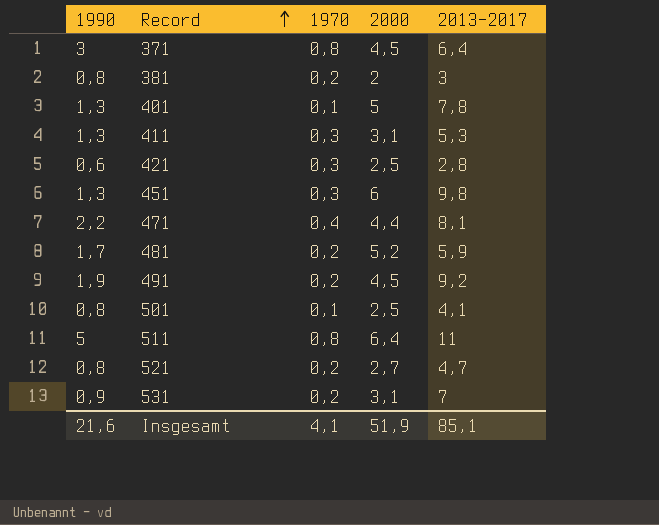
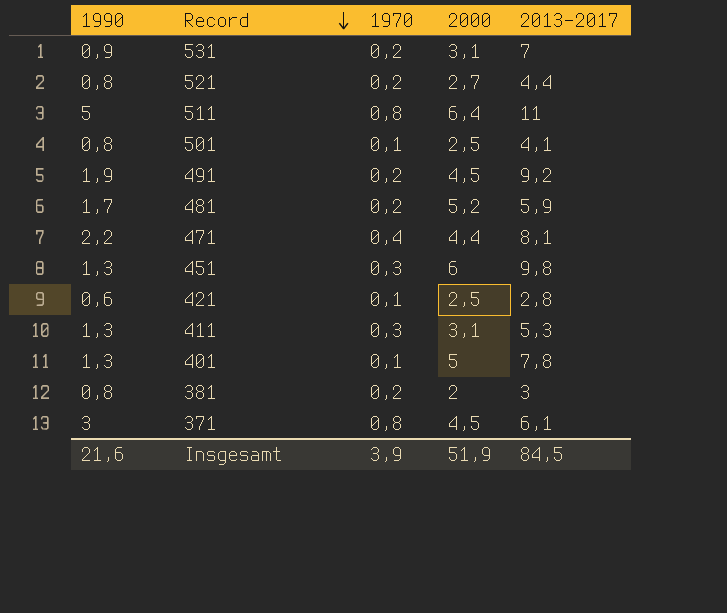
row order: Record ascending -> Record descending
521 | 2013–2017: 4,7 -> 4,4
421 | 1970: 0,3 -> 0,1
371 | 2013–2017: 6,4 -> 6,1
Insgesamt | 1970: 4,1 -> 3,9
Insgesamt | 2013–2017: 85,1 -> 84,5

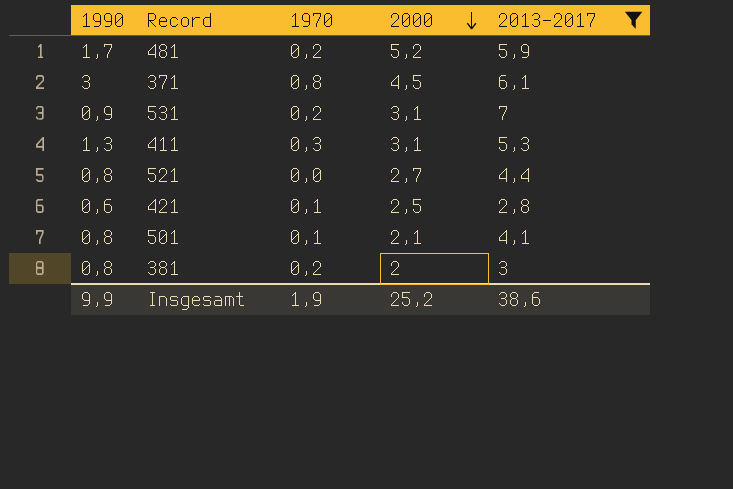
filter: none -> 2013–2017 <= 7
row order: Record descending -> 2000 descending
521 | 1970: 0,2 -> 0,0
501 | 2000: 2,5 -> 2,1
Insgesamt | 1990: 21,6 -> 9,9
Insgesamt | 1970: 3,9 -> 1,9
Insgesamt | 2000: 51,9 -> 25,2
Insgesamt | 2013–2017: 84,5 -> 38,6

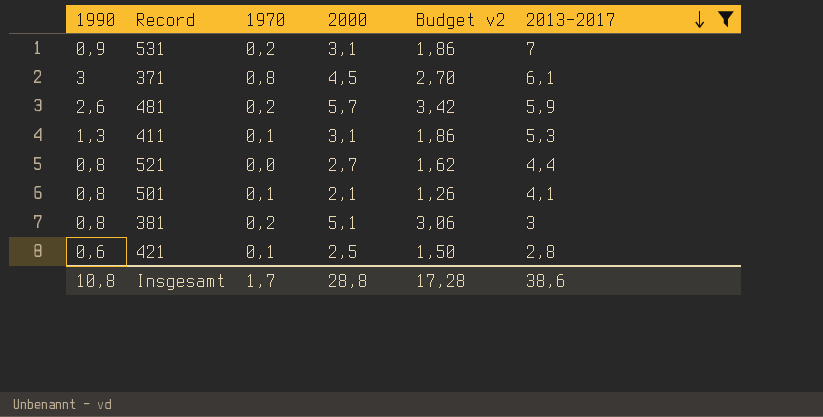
row order: 2000 descending -> 2013–2017 descending
column Budget v2 | formula: none -> [2000] * 0,6
481 | 1990: 1,7 -> 2,6
481 | 2000: 5,2 -> 5,7
411 | 1970: 0,3 -> 0,1
381 | 2000: 2 -> 5,1
Insgesamt | 1990: 9,9 -> 10,8
Insgesamt | 1970: 1,9 -> 1,7
Insgesamt | 2000: 25,2 -> 28,8

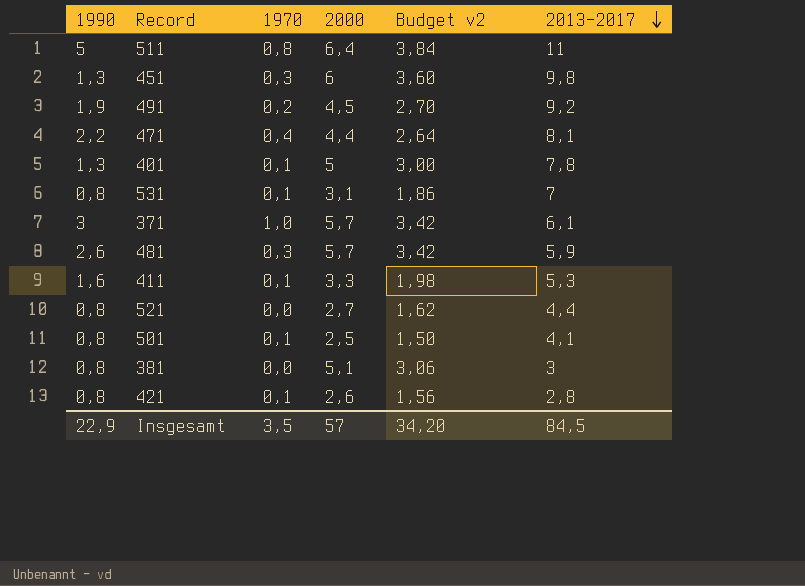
filter: 2013–2017 <= 7 -> none
531 | 1990: 0,9 -> 0,8
531 | 1970: 0,2 -> 0,1
371 | 1970: 0,8 -> 1,0
371 | 2000: 4,5 -> 5,7
371 | Budget v2: 2,70 -> 3,42
481 | 1970: 0,2 -> 0,3
411 | 1990: 1,3 -> 1,6
411 | 2000: 3,1 -> 3,3
411 | Budget v2: 1,86 -> 1,98
501 | 2000: 2,1 -> 2,5
501 | Budget v2: 1,26 -> 1,50
381 | 1970: 0,2 -> 0,0
421 | 1990: 0,6 -> 0,8
421 | 2000: 2,5 -> 2,6
421 | Budget v2: 1,50 -> 1,56
Insgesamt | 1990: 10,8 -> 22,9
Insgesamt | 1970: 1,7 -> 3,5
Insgesamt | 2000: 28,8 -> 57
Insgesamt | Budget v2: 17,28 -> 34,20
Insgesamt | 2013–2017: 38,6 -> 84,5

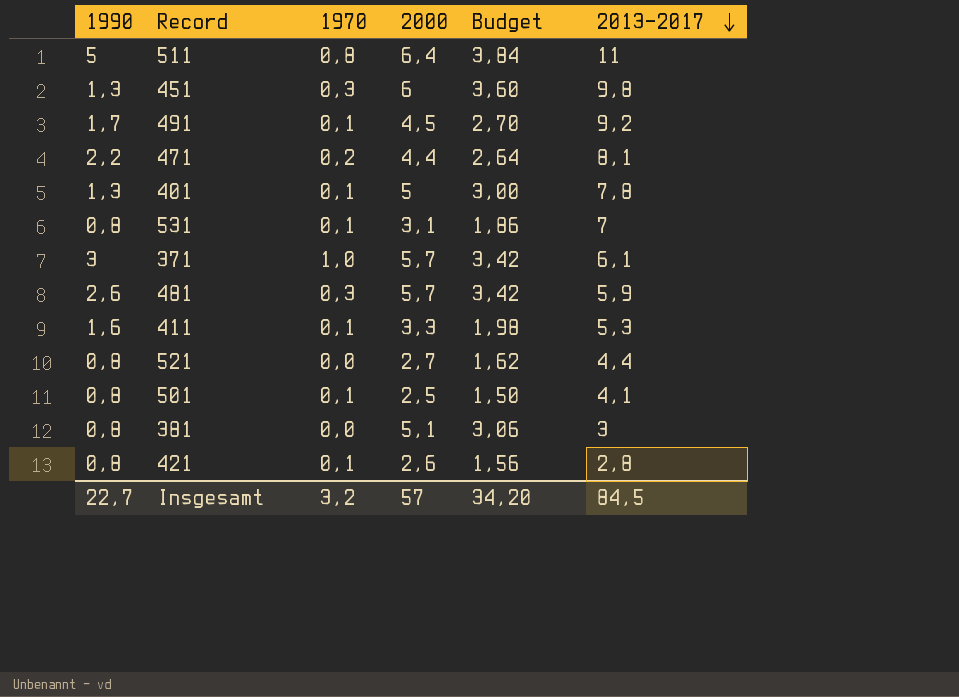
column name: Budget v2 -> Budget
491 | 1990: 1,9 -> 1,7
491 | 1970: 0,2 -> 0,1
471 | 1970: 0,4 -> 0,2
Insgesamt | 1990: 22,9 -> 22,7
Insgesamt | 1970: 3,5 -> 3,2

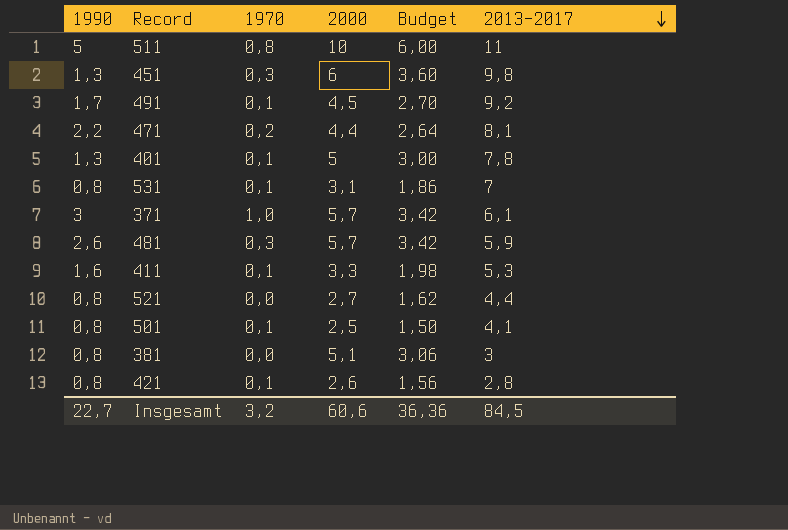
511 | 2000: 6,4 -> 10
511 | Budget: 3,84 -> 6,00
Insgesamt | 2000: 57 -> 60,6
Insgesamt | Budget: 34,20 -> 36,36

